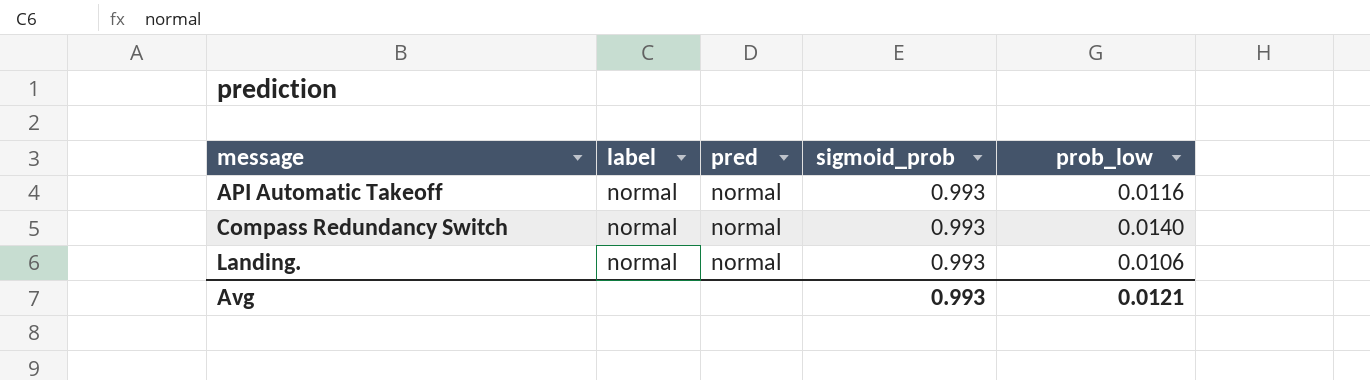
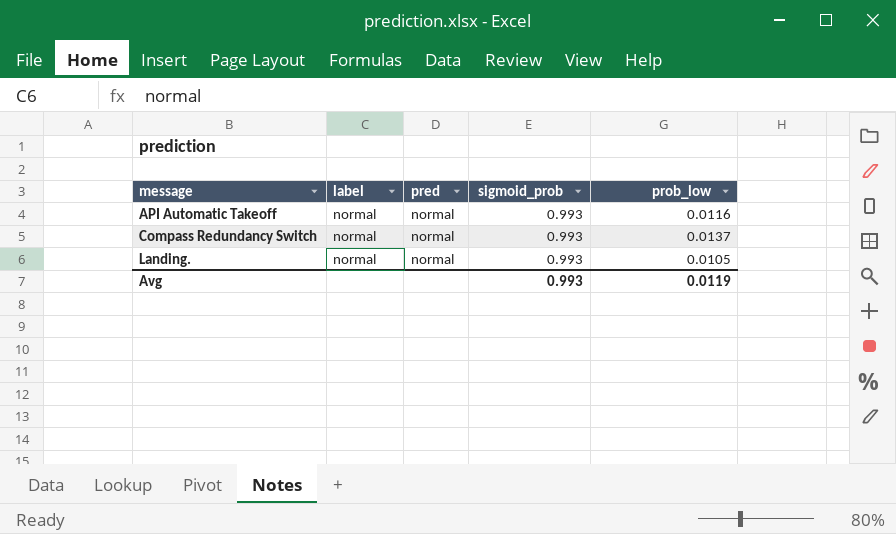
Compass Redundancy Switch | prob_low: 0.0140 -> 0.0137
Landing. | prob_low: 0.0106 -> 0.0105
Avg | prob_low: 0.0121 -> 0.0119

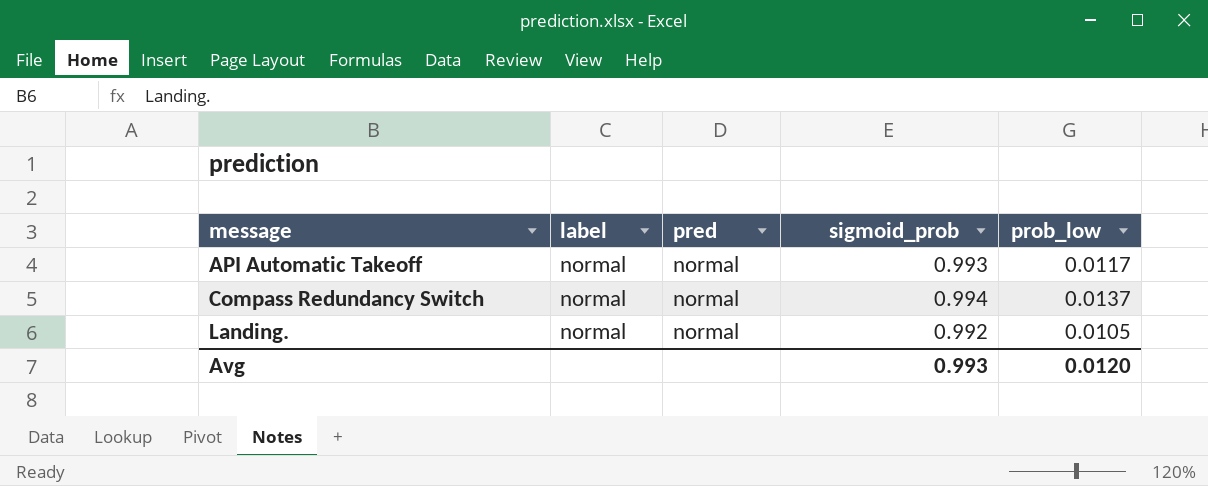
API Automatic Takeoff | prob_low: 0.0116 -> 0.0117
Compass Redundancy Switch | sigmoid_prob: 0.993 -> 0.994
Landing. | sigmoid_prob: 0.993 -> 0.992
Avg | prob_low: 0.0119 -> 0.0120

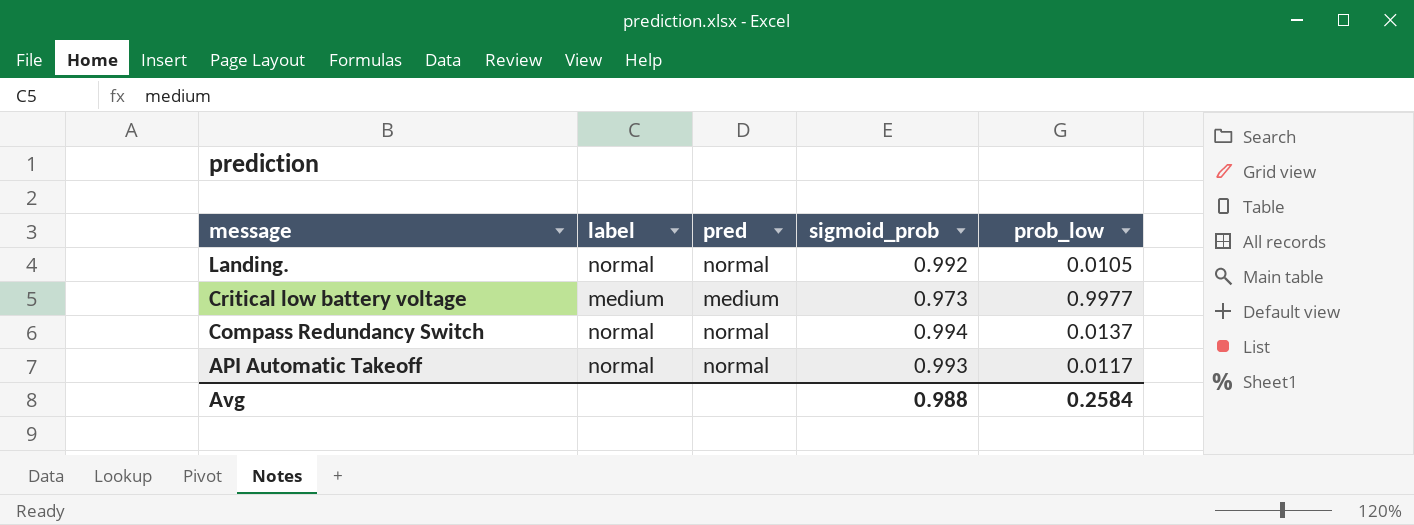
row order: message ascending -> message descending
row Critical low battery voltage: none -> medium | medium | 0.973 | 0.9977
Avg | sigmoid_prob: 0.993 -> 0.988
Avg | prob_low: 0.0120 -> 0.2584

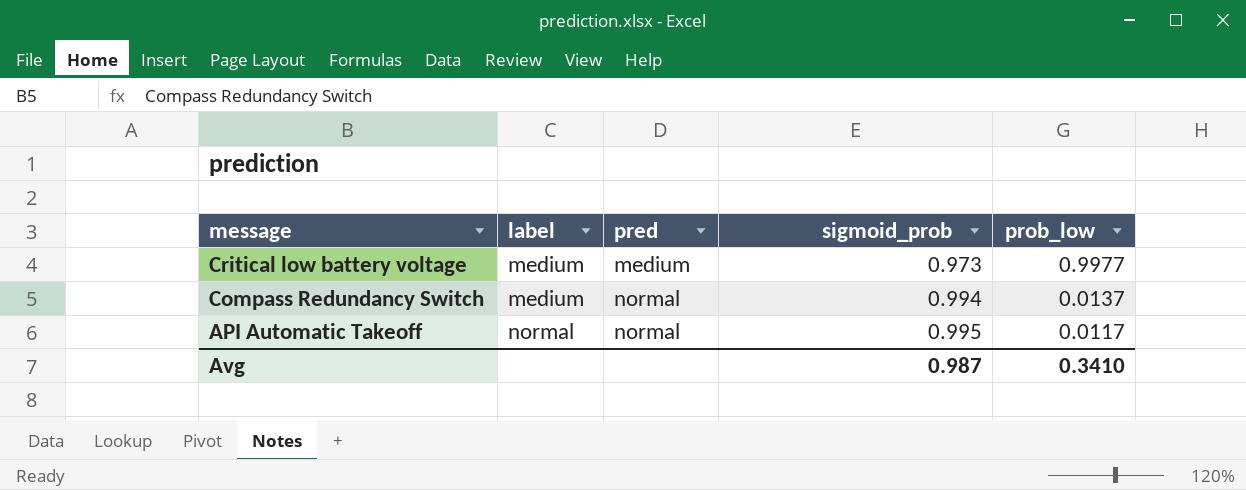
row Landing.: normal | normal | 0.992 | 0.0105 -> none
Compass Redundancy Switch | label: normal -> medium
API Automatic Takeoff | sigmoid_prob: 0.993 -> 0.995
Avg | sigmoid_prob: 0.988 -> 0.987
Avg | prob_low: 0.2584 -> 0.3410

